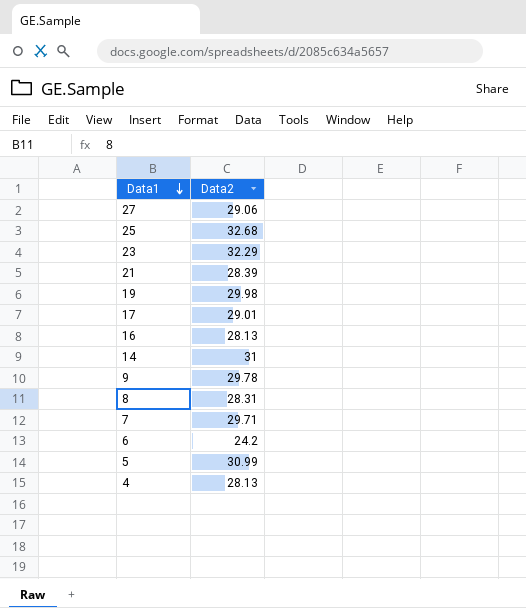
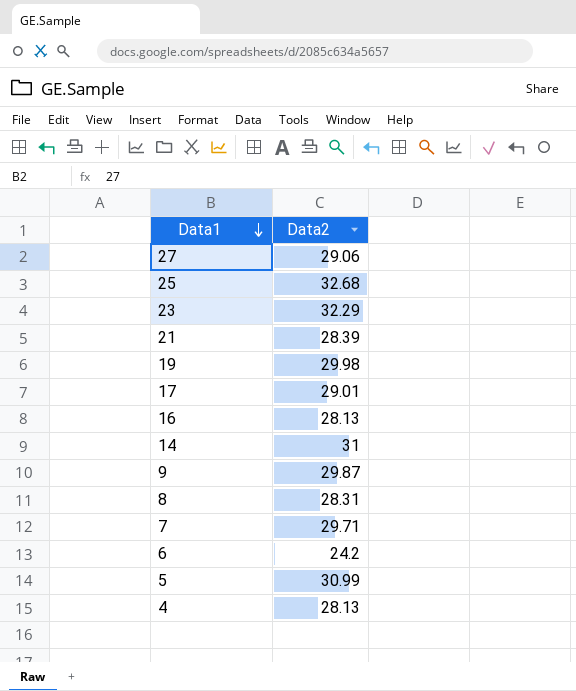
9 | Data2: 29.78 -> 29.87

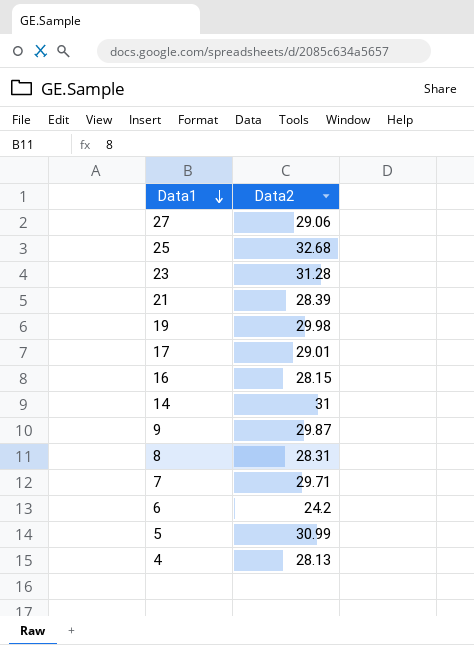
23 | Data2: 32.29 -> 31.28
16 | Data2: 28.13 -> 28.15

